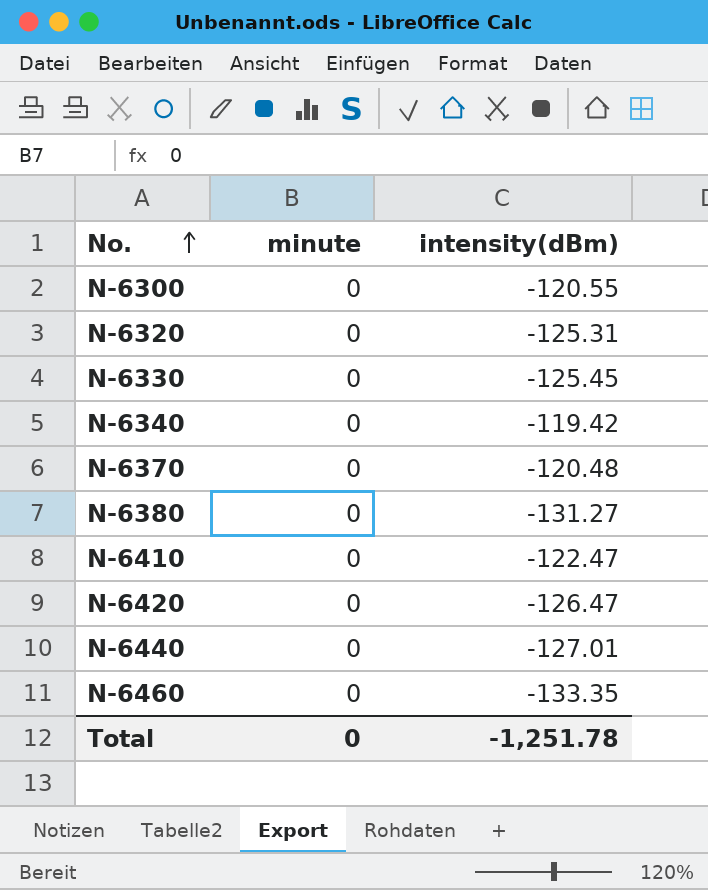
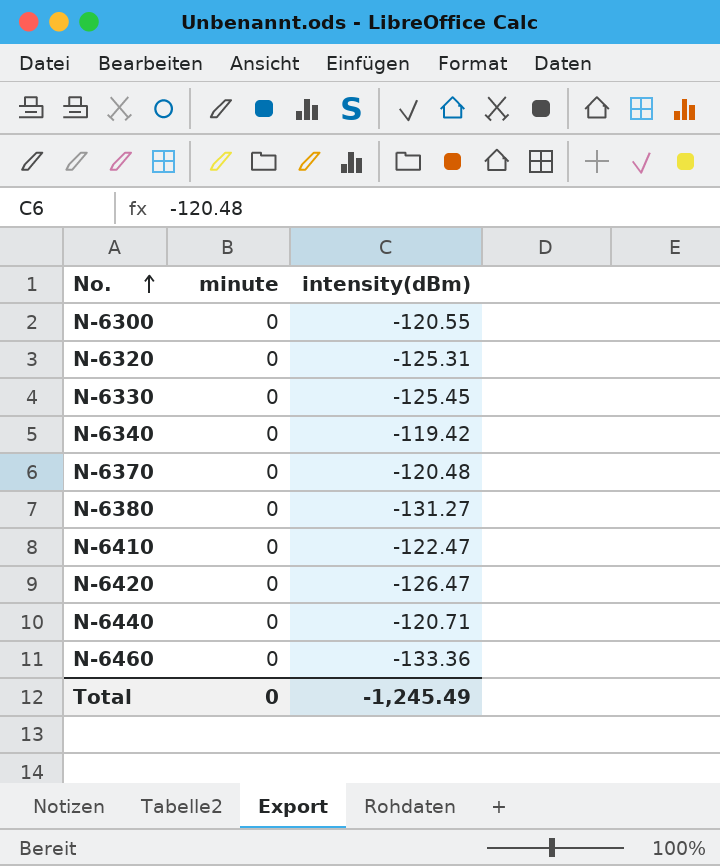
N-6440 | intensity(dBm): -127.01 -> -120.71
N-6460 | intensity(dBm): -133.35 -> -133.36
Total | intensity(dBm): -1,251.78 -> -1,245.49

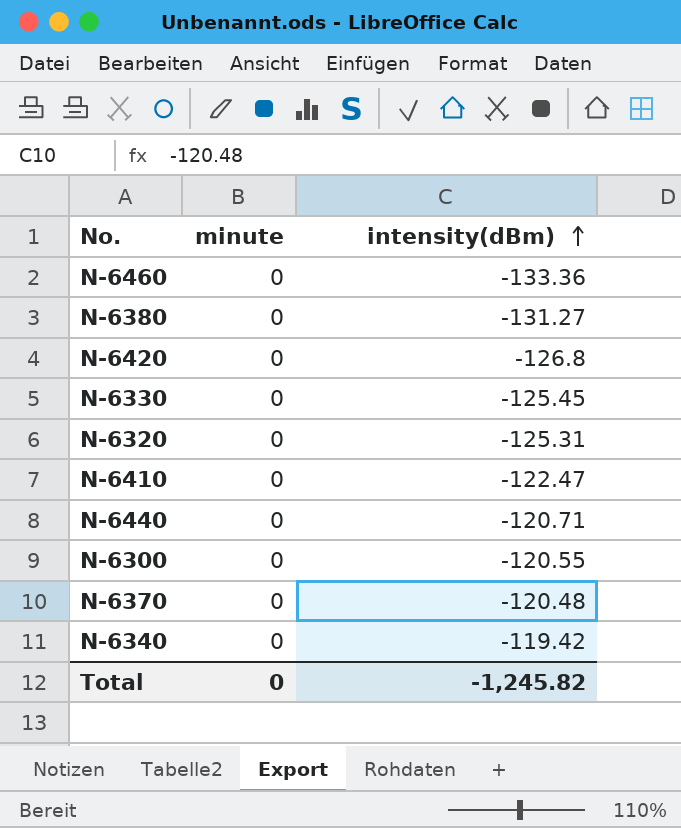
row order: No. ascending -> intensity(dBm) ascending
N-6420 | intensity(dBm): -126.47 -> -126.8
Total | intensity(dBm): -1,245.49 -> -1,245.82

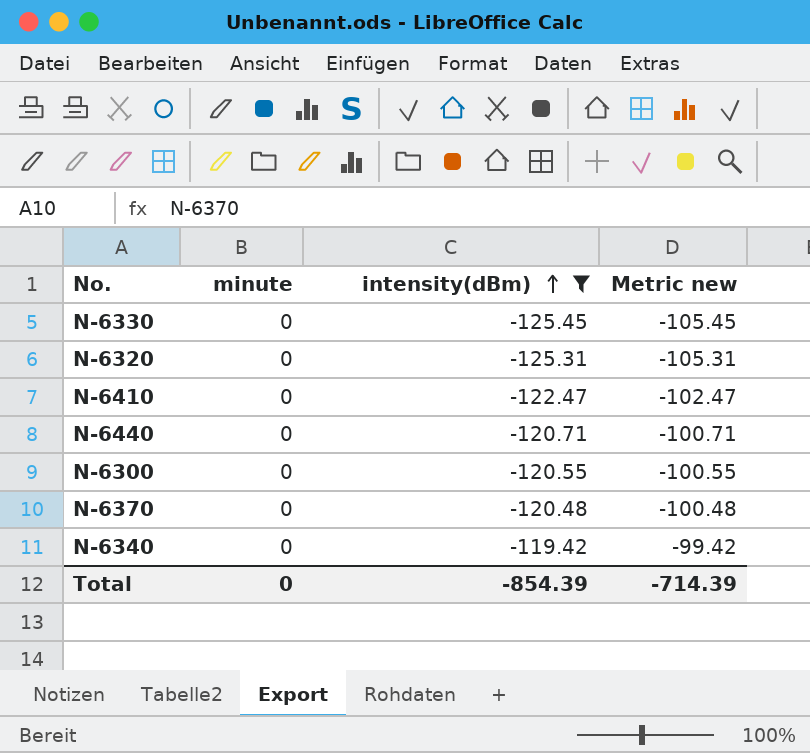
filter: none -> intensity(dBm) >= -125.45
column Metric new | formula: none -> [intensity(dBm)] + 20
Total | intensity(dBm): -1,245.82 -> -854.39

